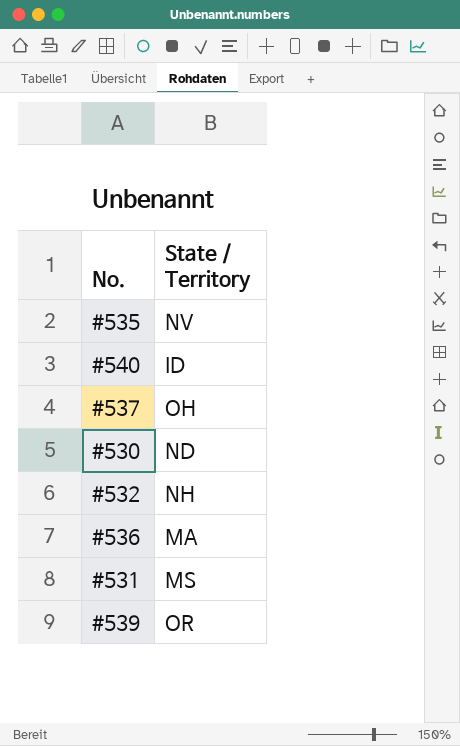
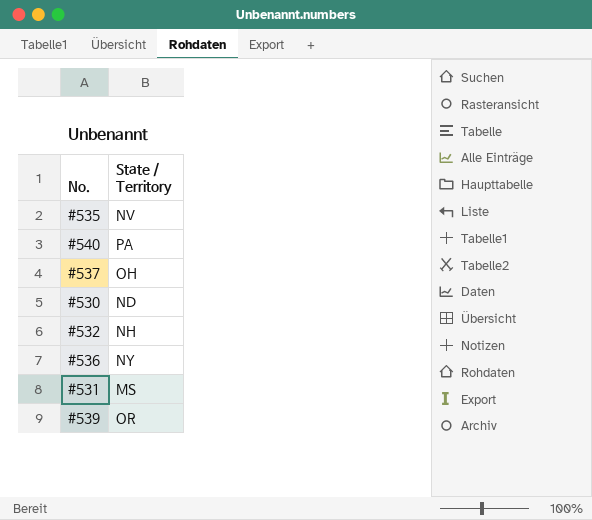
#540 | State / Territory: ID -> PA
#536 | State / Territory: MA -> NY

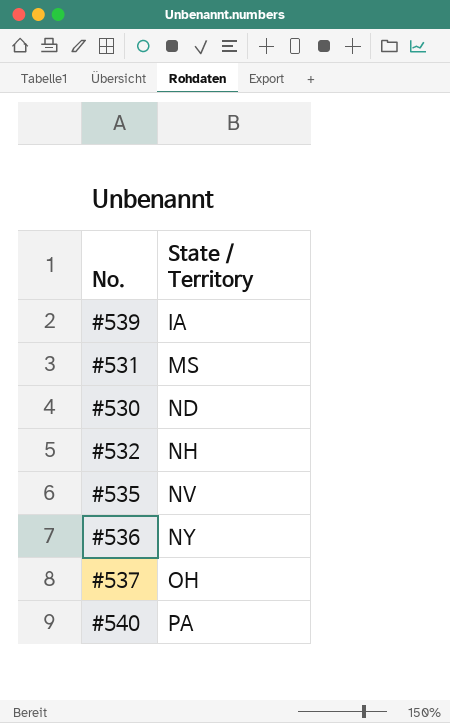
row order: none -> State / Territory ascending
#539 | State / Territory: OR -> IA

